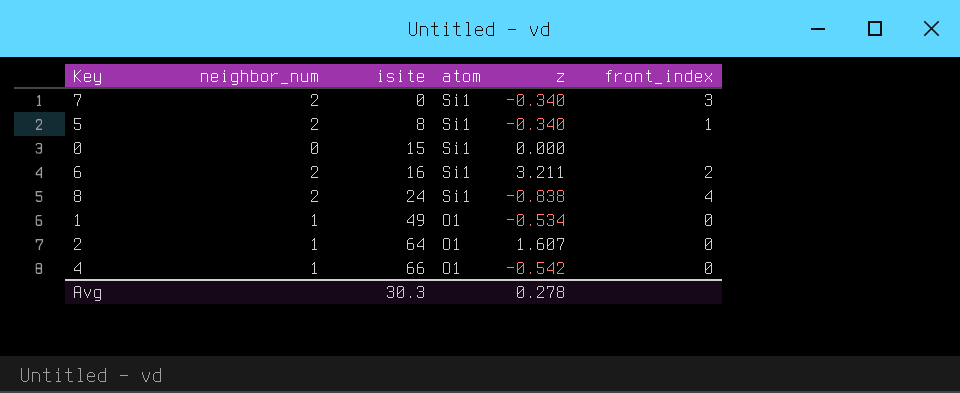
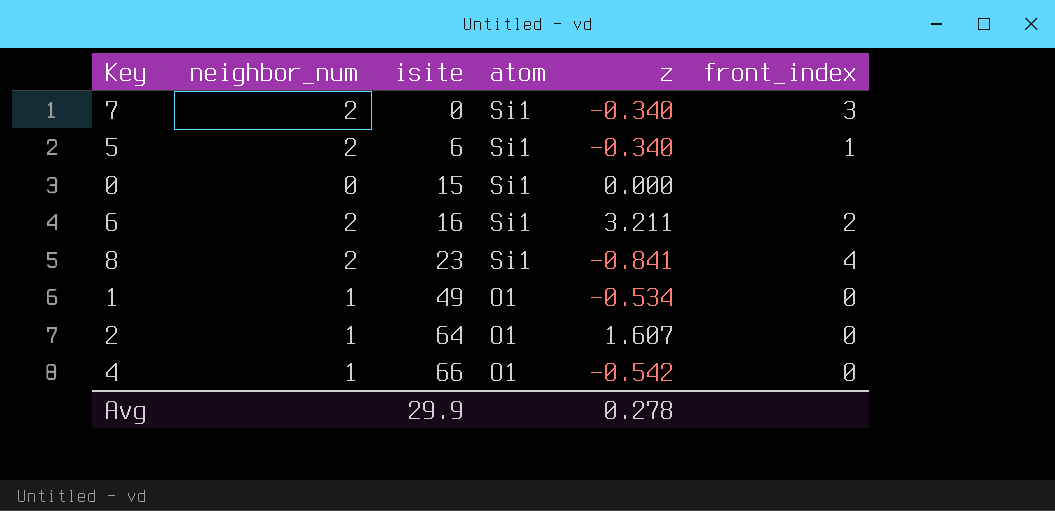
5 | isite: 8 -> 6
8 | isite: 24 -> 23
8 | z: -0.838 -> -0.841
Avg | isite: 30.3 -> 29.9

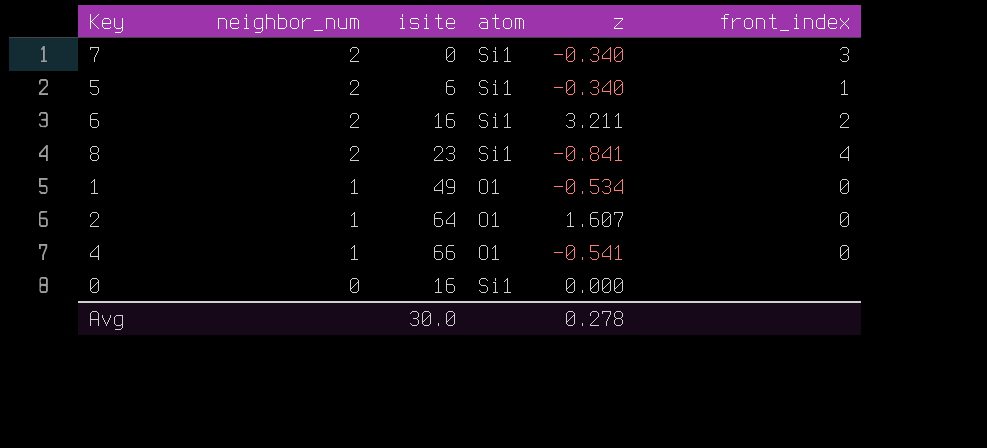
row order: isite ascending -> neighbor_num descending
4 | z: -0.542 -> -0.541
0 | isite: 15 -> 16
Avg | isite: 29.9 -> 30.0

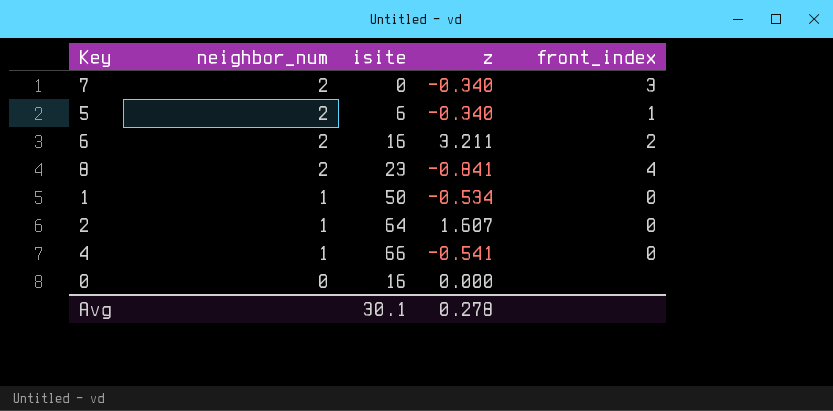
column atom | position: 4 -> none
1 | isite: 49 -> 50
Avg | isite: 30.0 -> 30.1

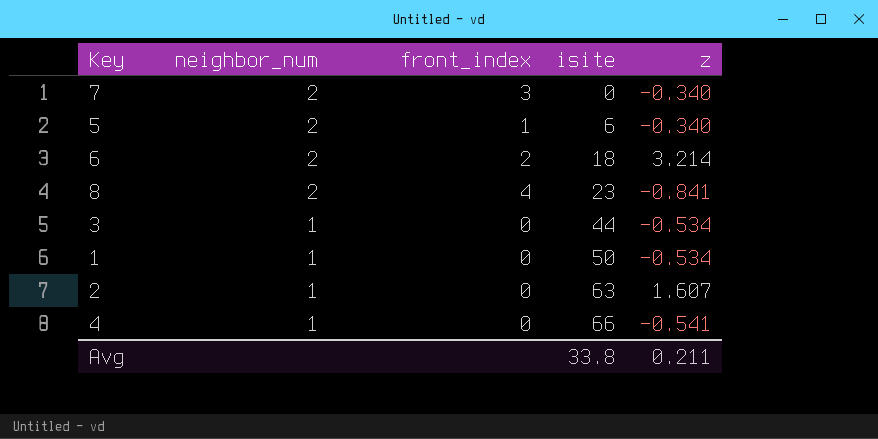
column front_index | position: 5 -> 3
row 0: 0 | 16 | 0.000 | none -> none
6 | isite: 16 -> 18
6 | z: 3.211 -> 3.214
row 3: none -> 1 | 0 | 44 | -0.534
2 | isite: 64 -> 63
Avg | isite: 30.1 -> 33.8
Avg | z: 0.278 -> 0.211

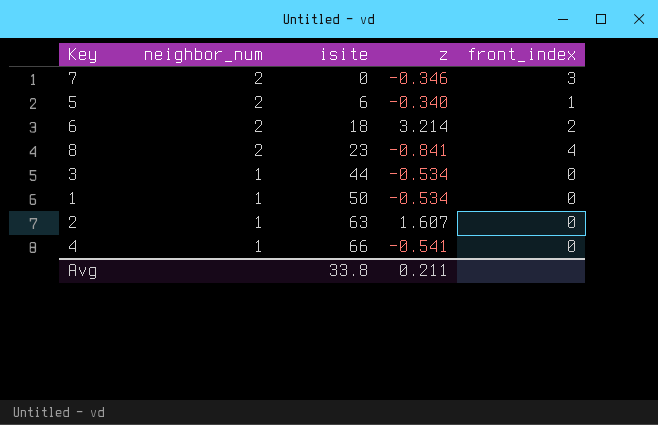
column front_index | position: 3 -> 5
7 | z: -0.340 -> -0.346

